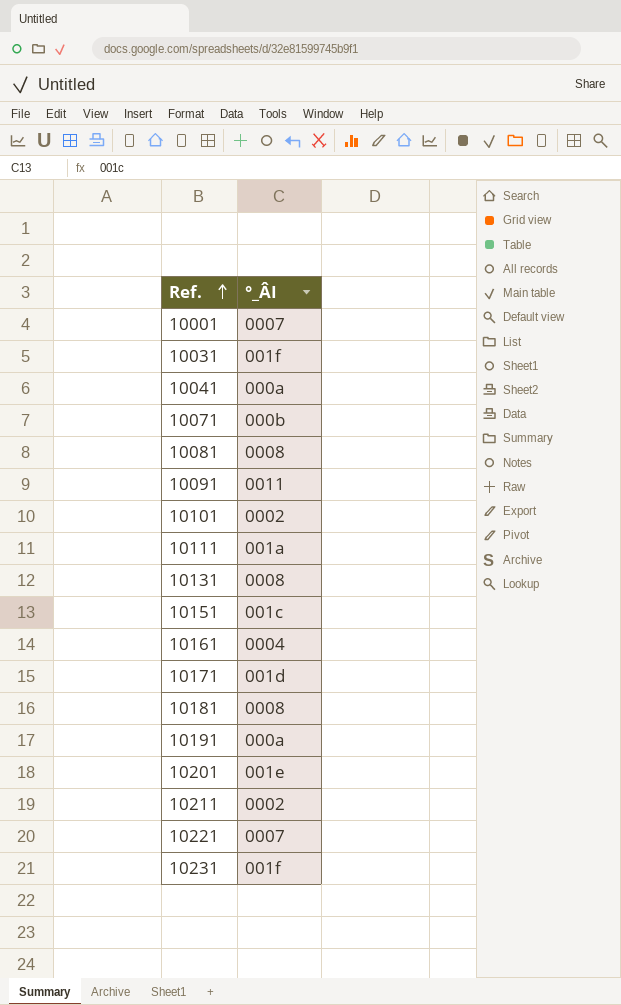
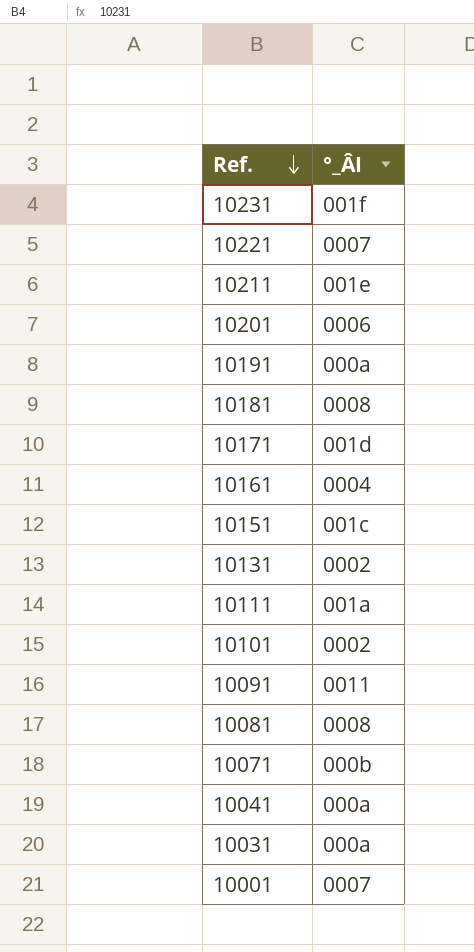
row order: Ref. ascending -> Ref. descending
10211 | °_ÂI: 0002 -> 001e
10201 | °_ÂI: 001e -> 0006
10131 | °_ÂI: 0008 -> 0002
10031 | °_ÂI: 001f -> 000a

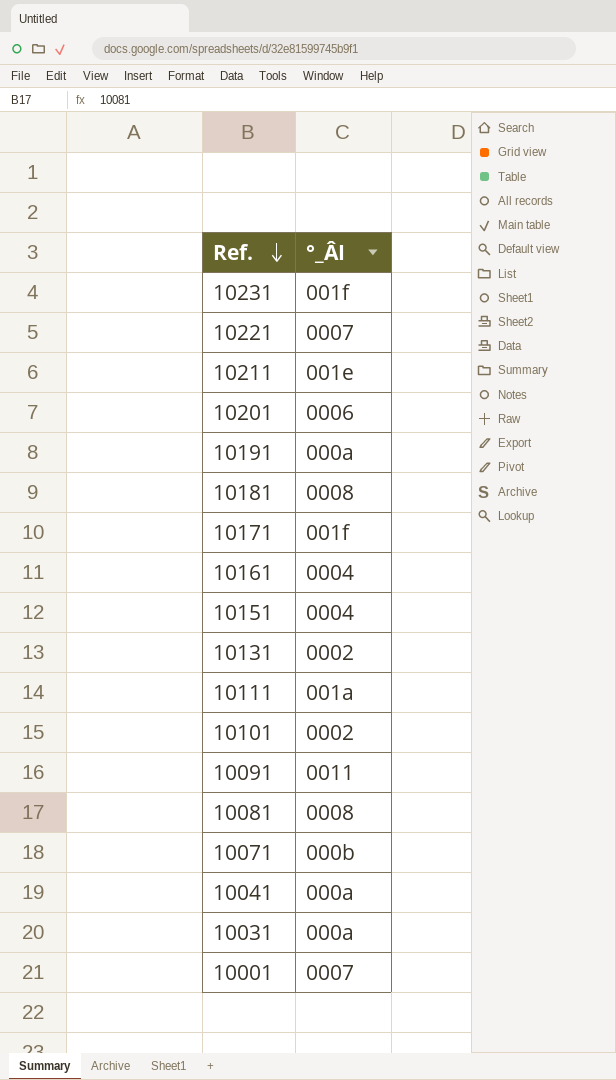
10171 | °_ÂI: 001d -> 001f
10151 | °_ÂI: 001c -> 0004

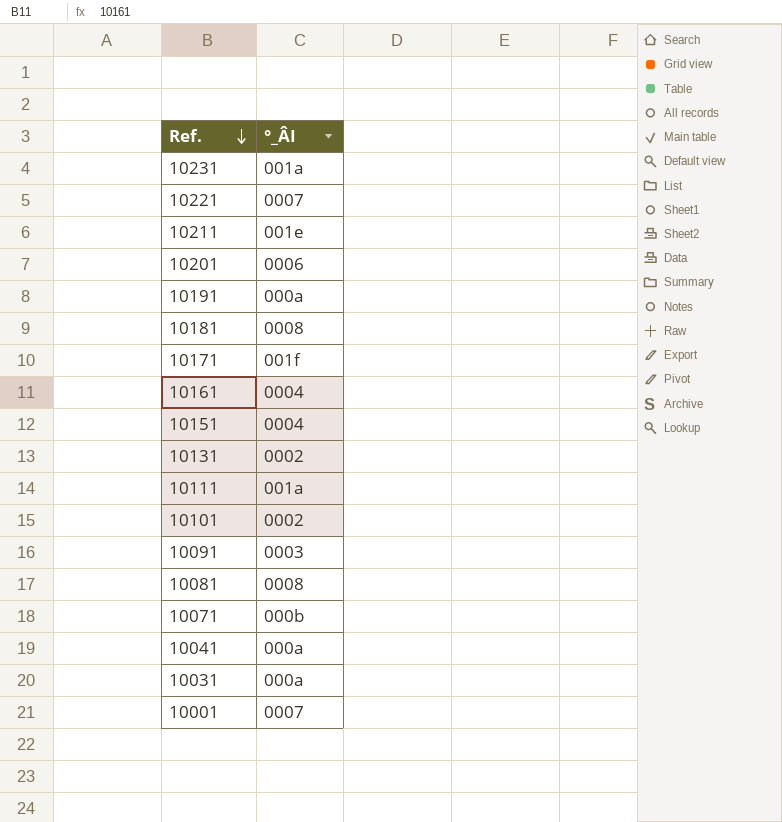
10231 | °_ÂI: 001f -> 001a
10091 | °_ÂI: 0011 -> 0003

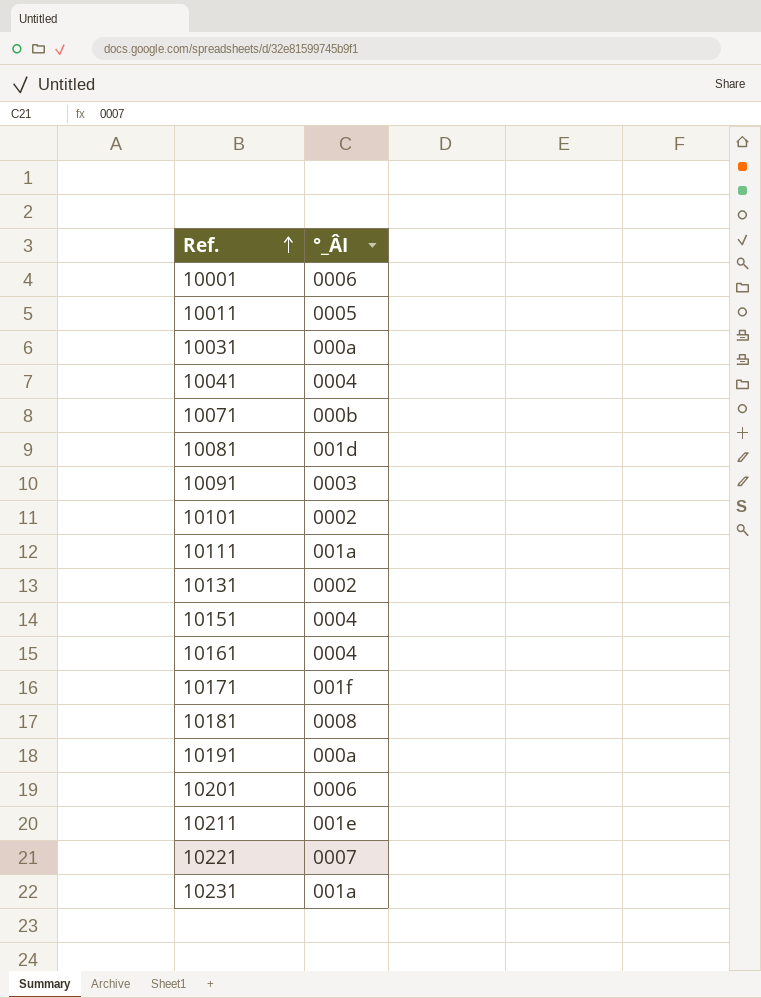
row order: Ref. descending -> Ref. ascending
10001 | °_ÂI: 0007 -> 0006
row 10011: none -> 0005
10041 | °_ÂI: 000a -> 0004
10081 | °_ÂI: 0008 -> 001d

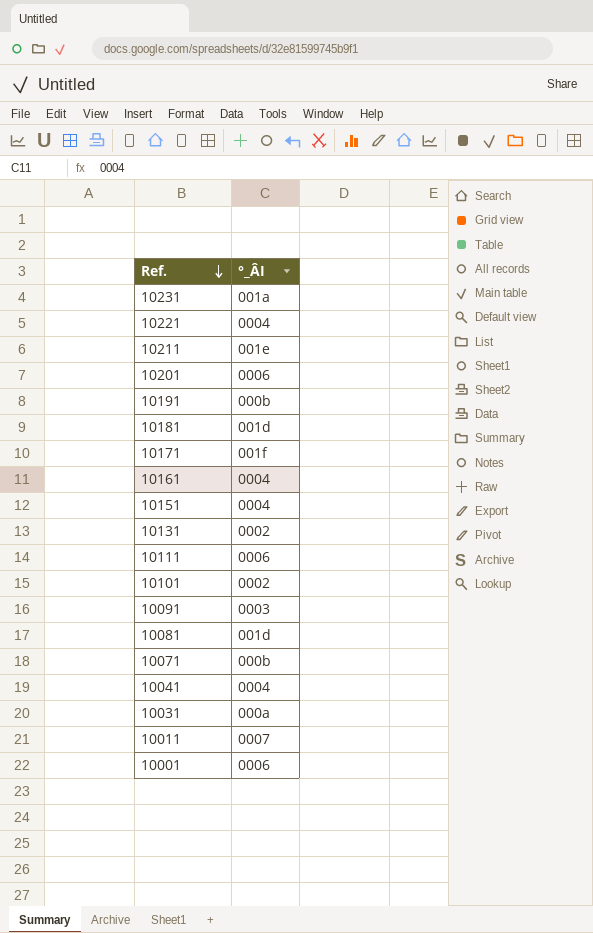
row order: Ref. ascending -> Ref. descending
10221 | °_ÂI: 0007 -> 0004
10191 | °_ÂI: 000a -> 000b
10181 | °_ÂI: 0008 -> 001d
10111 | °_ÂI: 001a -> 0006
10011 | °_ÂI: 0005 -> 0007

